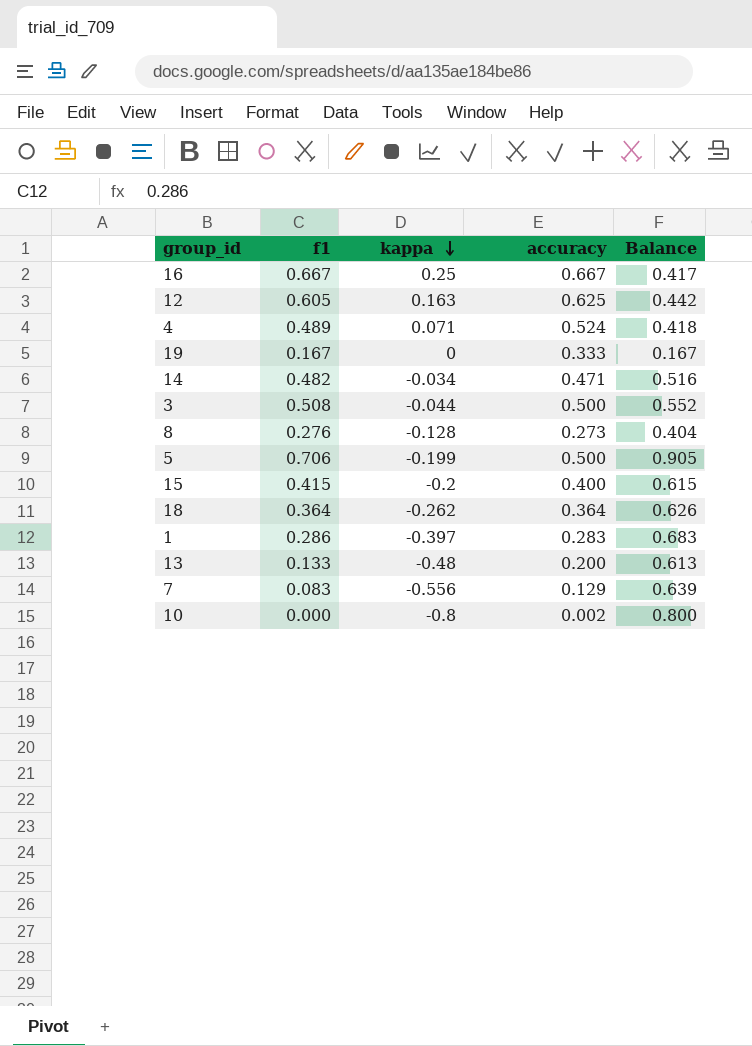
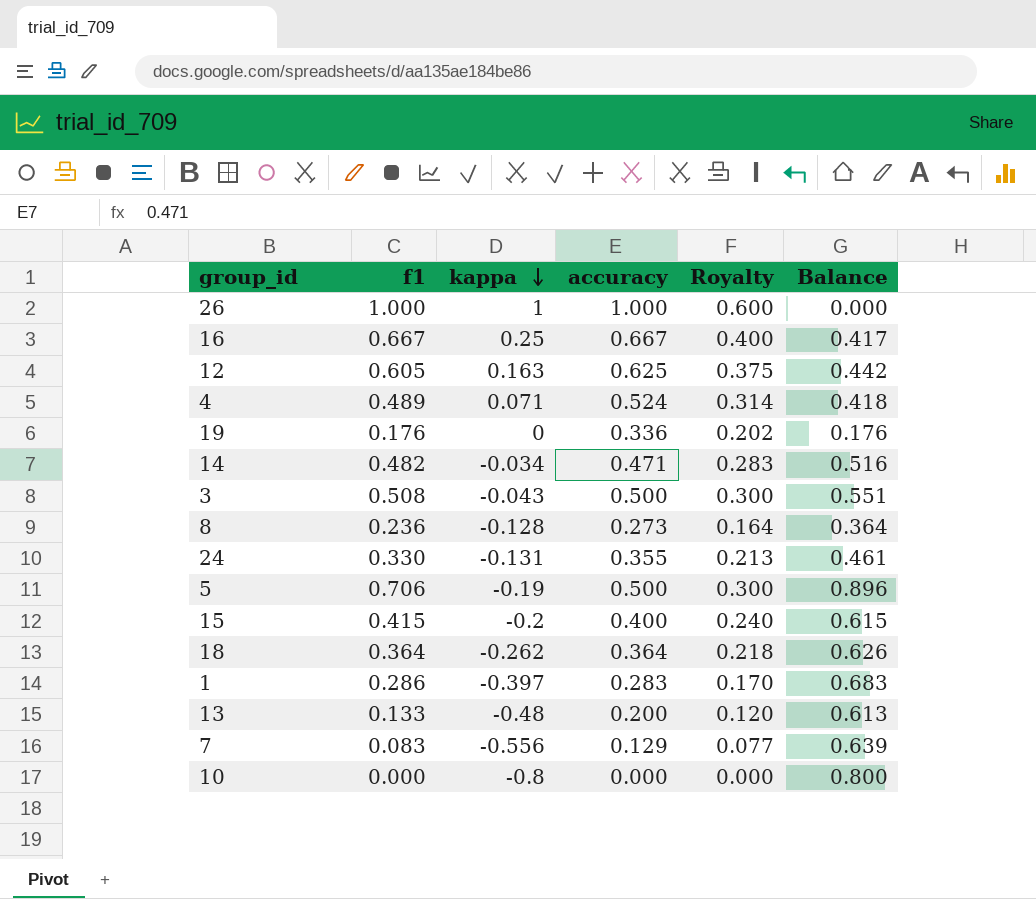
column Royalty | formula: none -> [accuracy] * 0.6
row 26: none -> 1.000 | 1 | 1.000 | 0.600 | 0.000
19 | f1: 0.167 -> 0.176
19 | accuracy: 0.333 -> 0.336
19 | Balance: 0.167 -> 0.176
3 | kappa: -0.044 -> -0.043
3 | Balance: 0.552 -> 0.551
8 | f1: 0.276 -> 0.236
8 | Balance: 0.404 -> 0.364
row 24: none -> 0.330 | -0.131 | 0.355 | 0.213 | 0.461
5 | kappa: -0.199 -> -0.19
5 | Balance: 0.905 -> 0.896
10 | accuracy: 0.002 -> 0.000

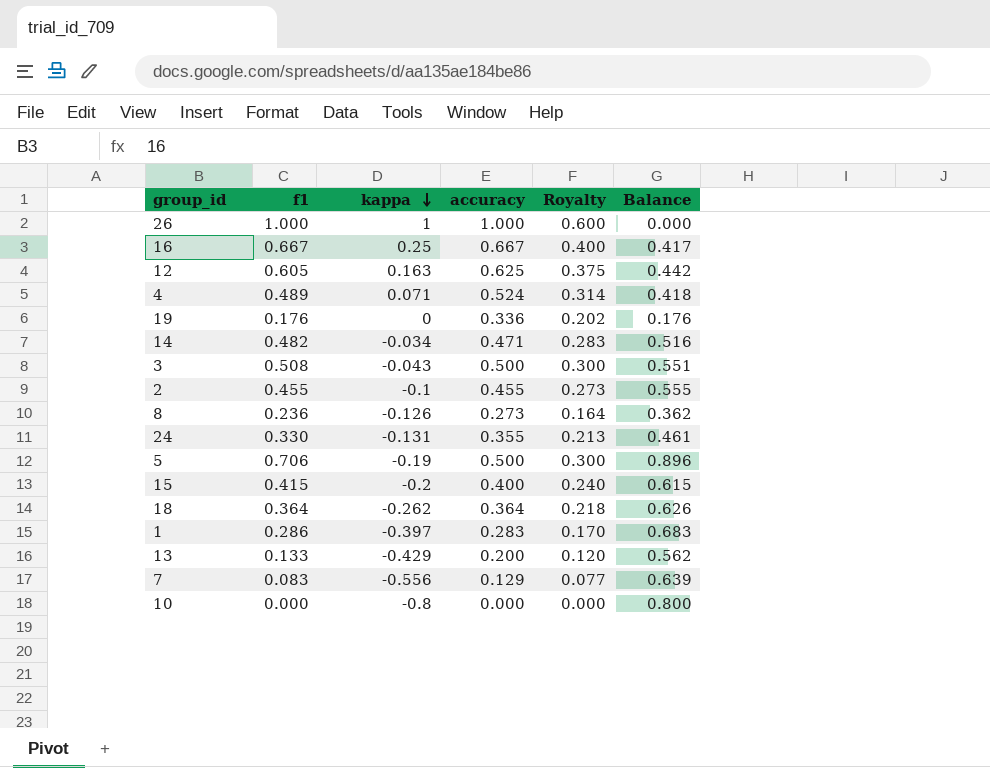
row 2: none -> 0.455 | -0.1 | 0.455 | 0.273 | 0.555
8 | kappa: -0.128 -> -0.126
8 | Balance: 0.364 -> 0.362
13 | kappa: -0.48 -> -0.429
13 | Balance: 0.613 -> 0.562

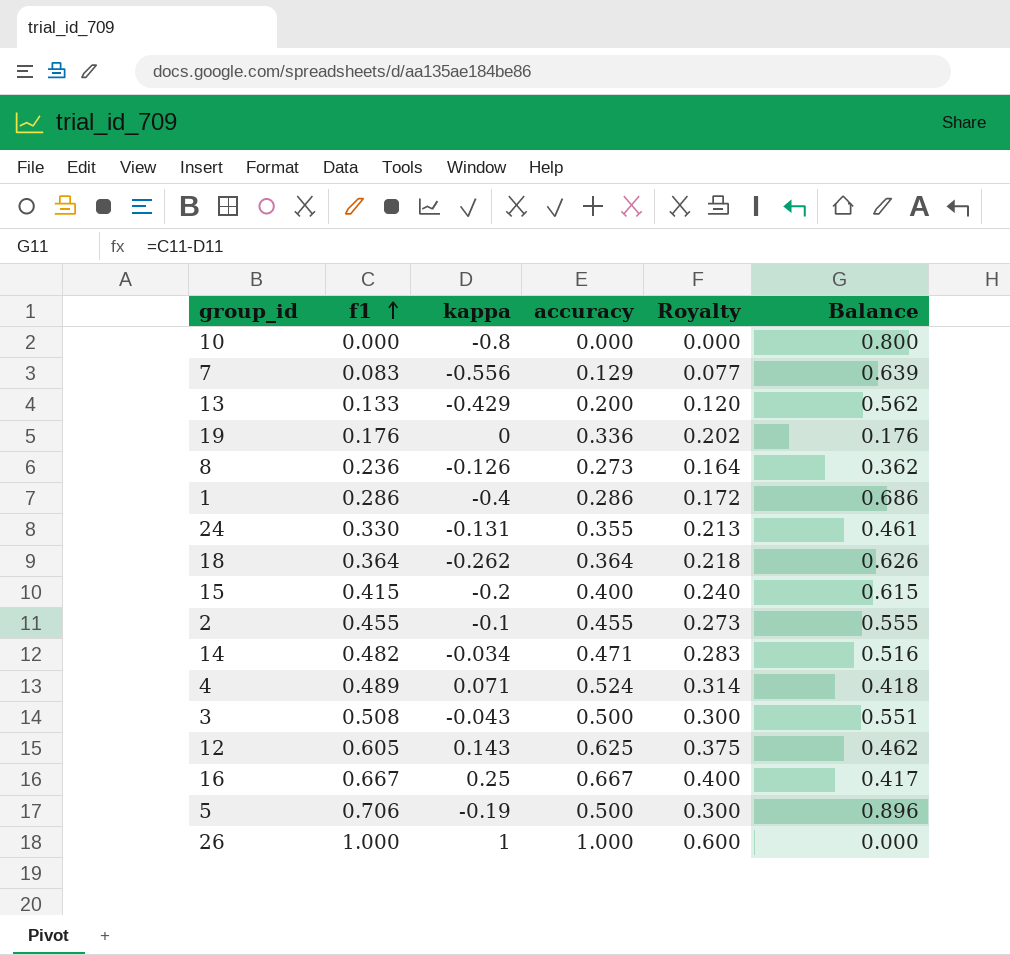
row order: kappa descending -> f1 ascending
1 | kappa: -0.397 -> -0.4
1 | accuracy: 0.283 -> 0.286
1 | Royalty: 0.170 -> 0.172
1 | Balance: 0.683 -> 0.686
12 | kappa: 0.163 -> 0.143
12 | Balance: 0.442 -> 0.462

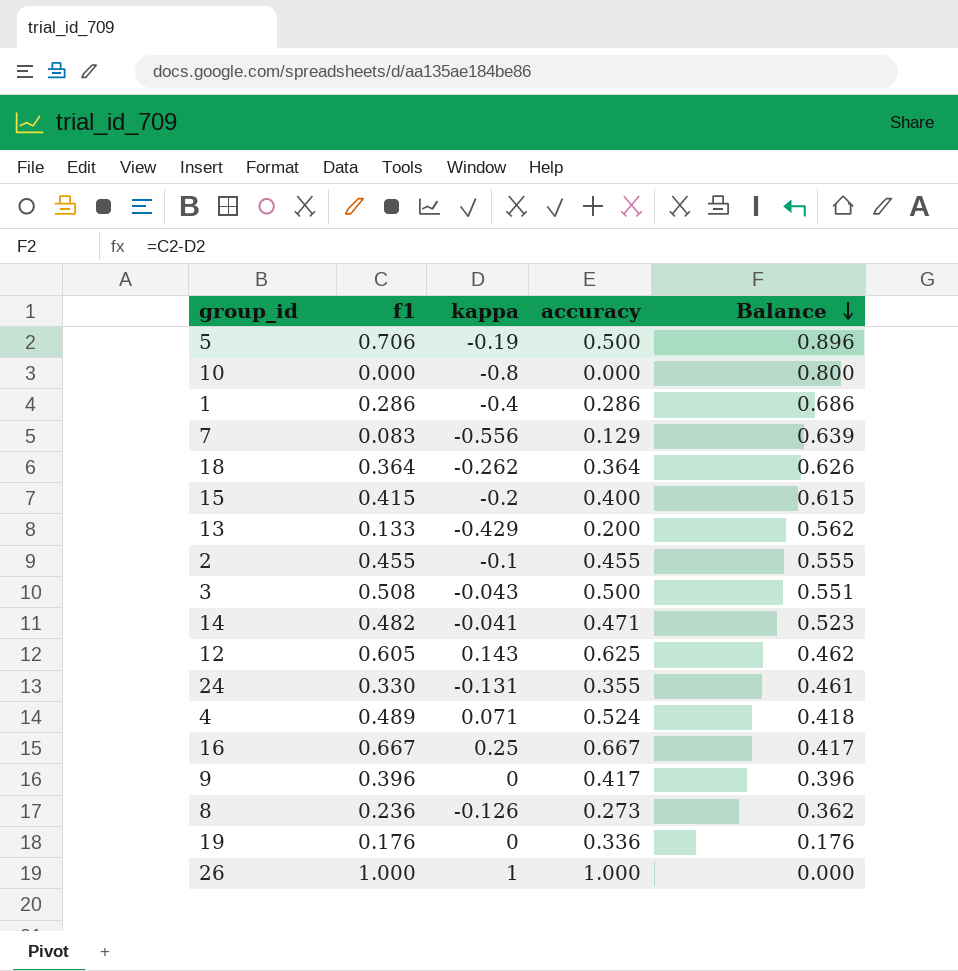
row order: f1 ascending -> Balance descending
column Royalty | formula: [accuracy] * 0.6 -> none
14 | kappa: -0.034 -> -0.041
14 | Balance: 0.516 -> 0.523
row 9: none -> 0.396 | 0 | 0.417 | 0.396

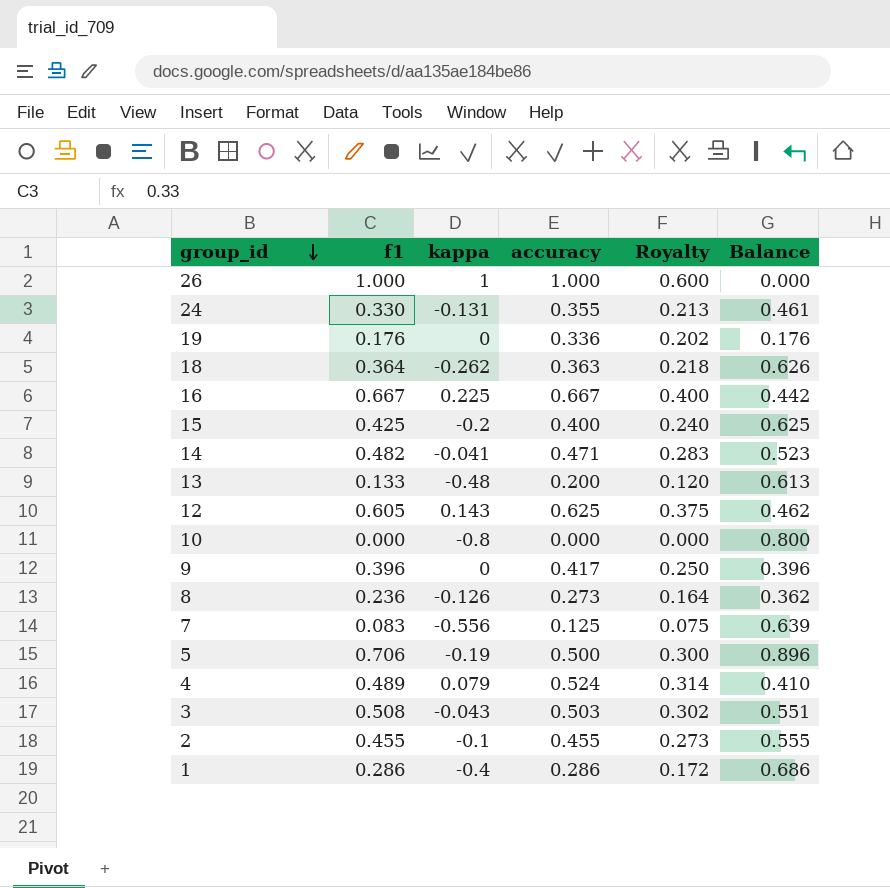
row order: Balance descending -> group_id descending
column Royalty | formula: none -> [accuracy] * 0.6
18 | accuracy: 0.364 -> 0.363
16 | kappa: 0.25 -> 0.225
16 | Balance: 0.417 -> 0.442
15 | f1: 0.415 -> 0.425
15 | Balance: 0.615 -> 0.625
13 | kappa: -0.429 -> -0.48
13 | Balance: 0.562 -> 0.613
7 | accuracy: 0.129 -> 0.125
4 | kappa: 0.071 -> 0.079
4 | Balance: 0.418 -> 0.410
3 | accuracy: 0.500 -> 0.503

